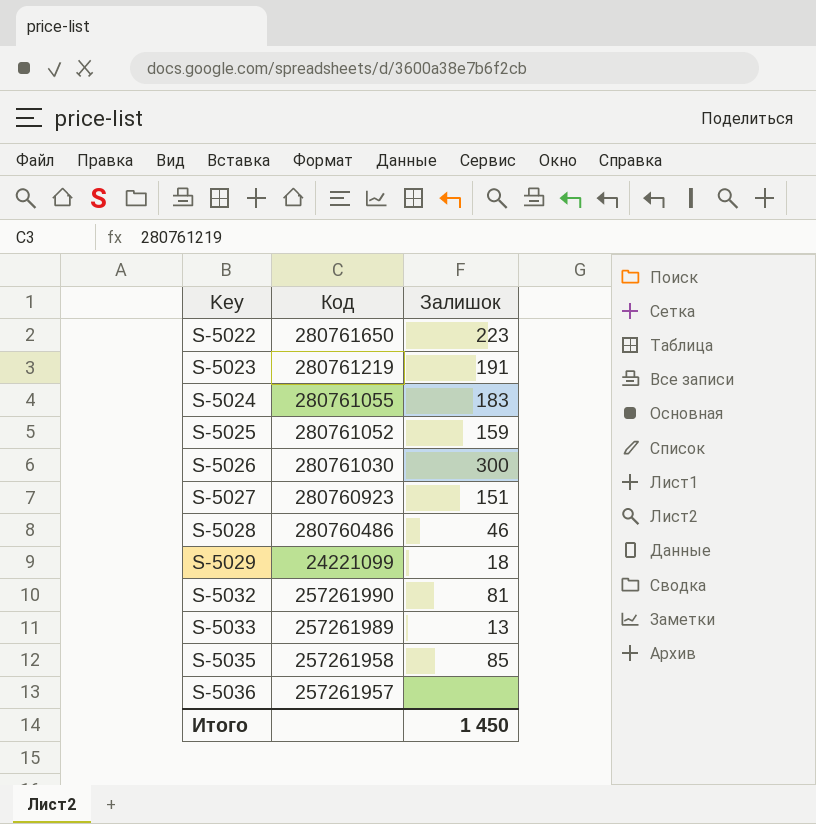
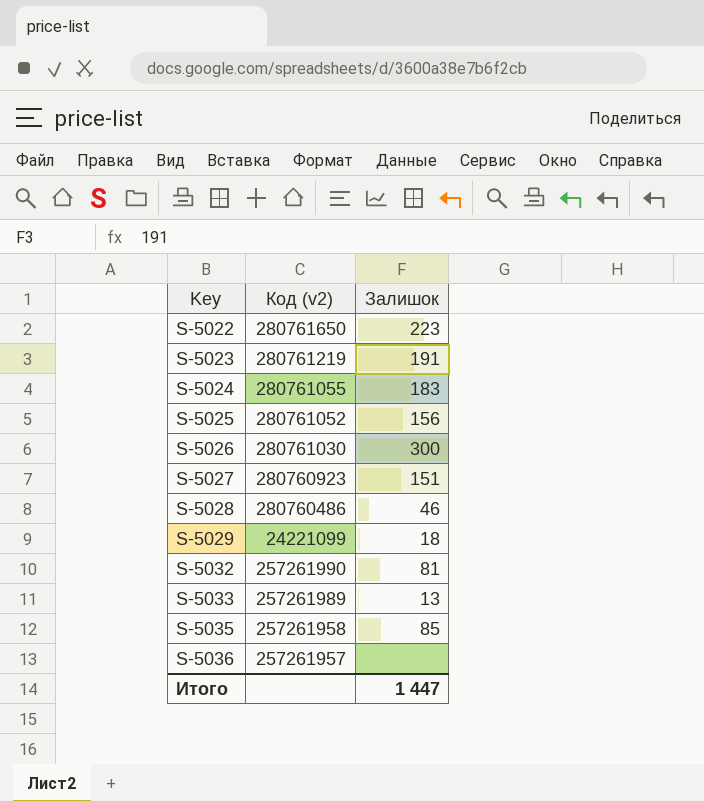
column name: Код -> Код (v2)
S-5025 | Залишок: 159 -> 156
Итого | Залишок: 1 450 -> 1 447

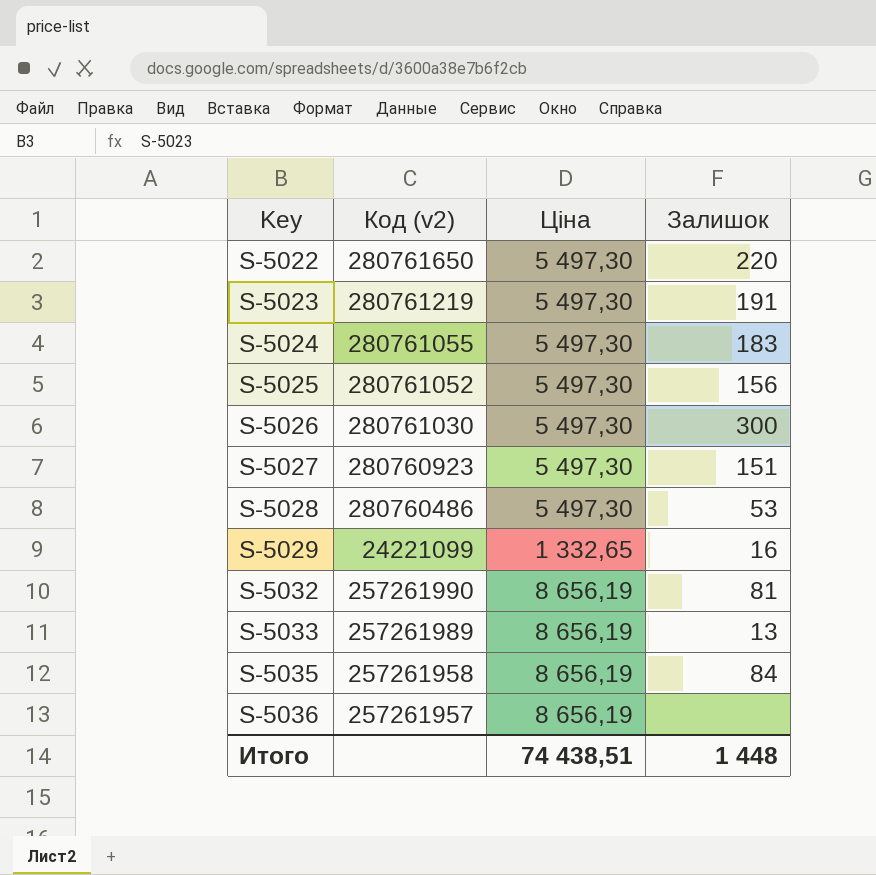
column Ціна | position: none -> 3
S-5022 | Залишок: 223 -> 220
S-5028 | Залишок: 46 -> 53
S-5029 | Залишок: 18 -> 16
S-5035 | Залишок: 85 -> 84
Итого | Залишок: 1 447 -> 1 448

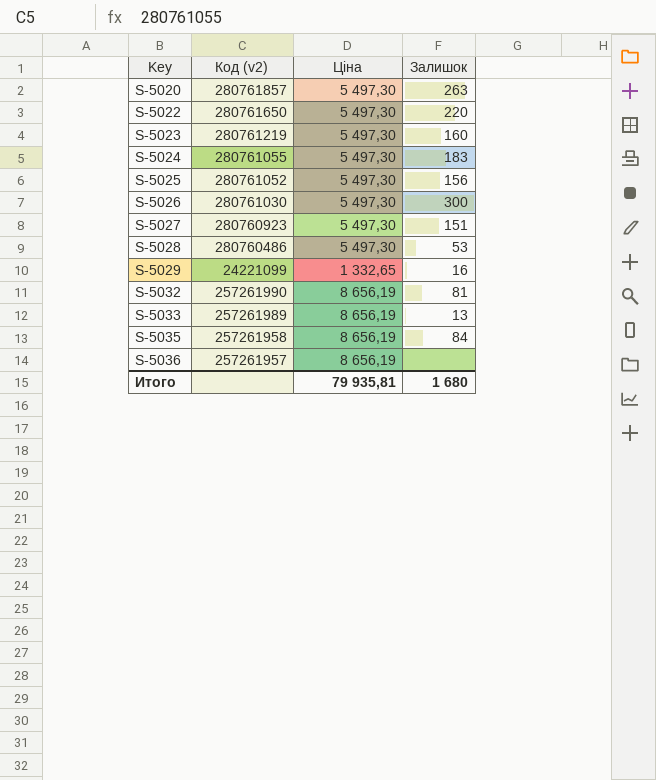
row S-5020: none -> 280761857 | 5 497,30 | 263
S-5023 | Залишок: 191 -> 160
Итого | Ціна: 74 438,51 -> 79 935,81
Итого | Залишок: 1 448 -> 1 680

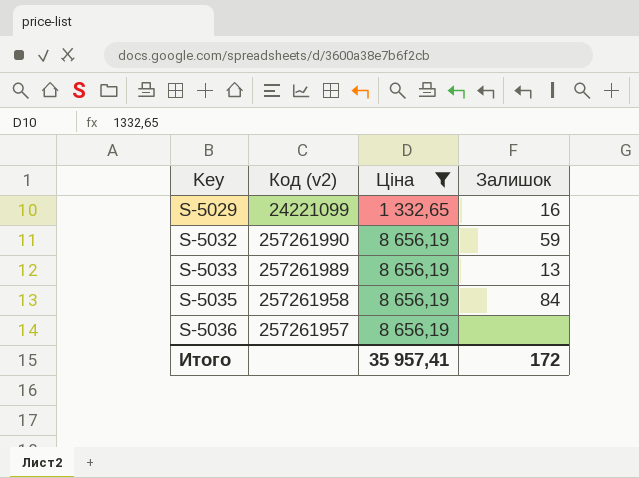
filter: none -> Ціна != 5 497,30
S-5032 | Залишок: 81 -> 59
Итого | Ціна: 79 935,81 -> 35 957,41
Итого | Залишок: 1 680 -> 172

